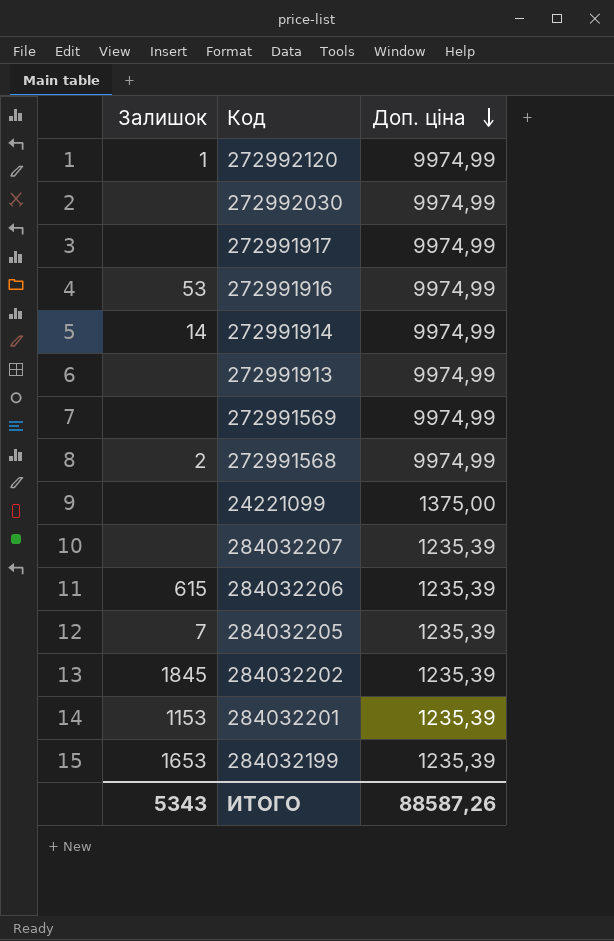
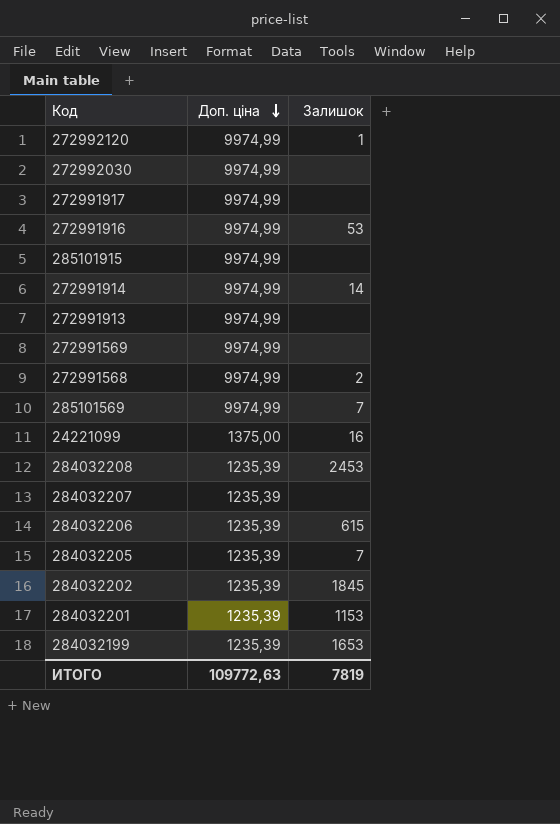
column Залишок | position: 1 -> 3
row 285101915: none -> 9974,99 | none
row 285101569: none -> 9974,99 | 7
24221099 | Залишок: none -> 16
row 284032208: none -> 1235,39 | 2453
ИТОГО | Доп. ціна: 88587,26 -> 109772,63
ИТОГО | Залишок: 5343 -> 7819

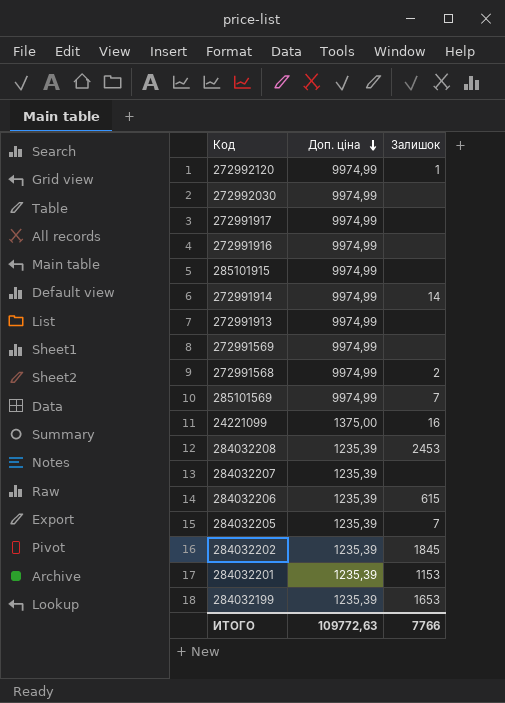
272991916 | Залишок: 53 -> none
ИТОГО | Залишок: 7819 -> 7766

